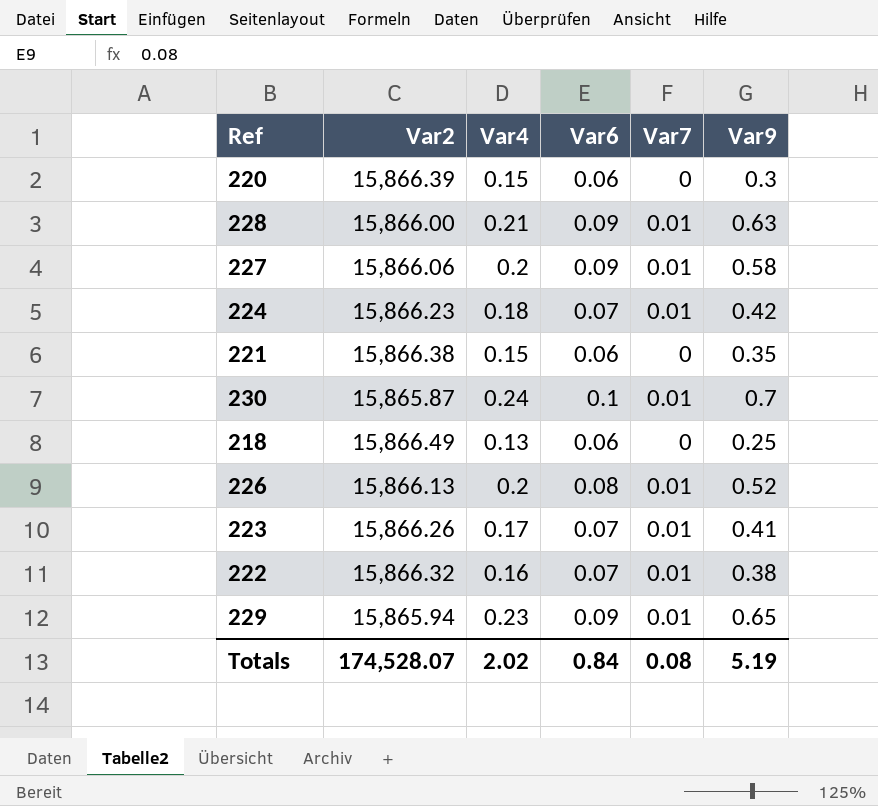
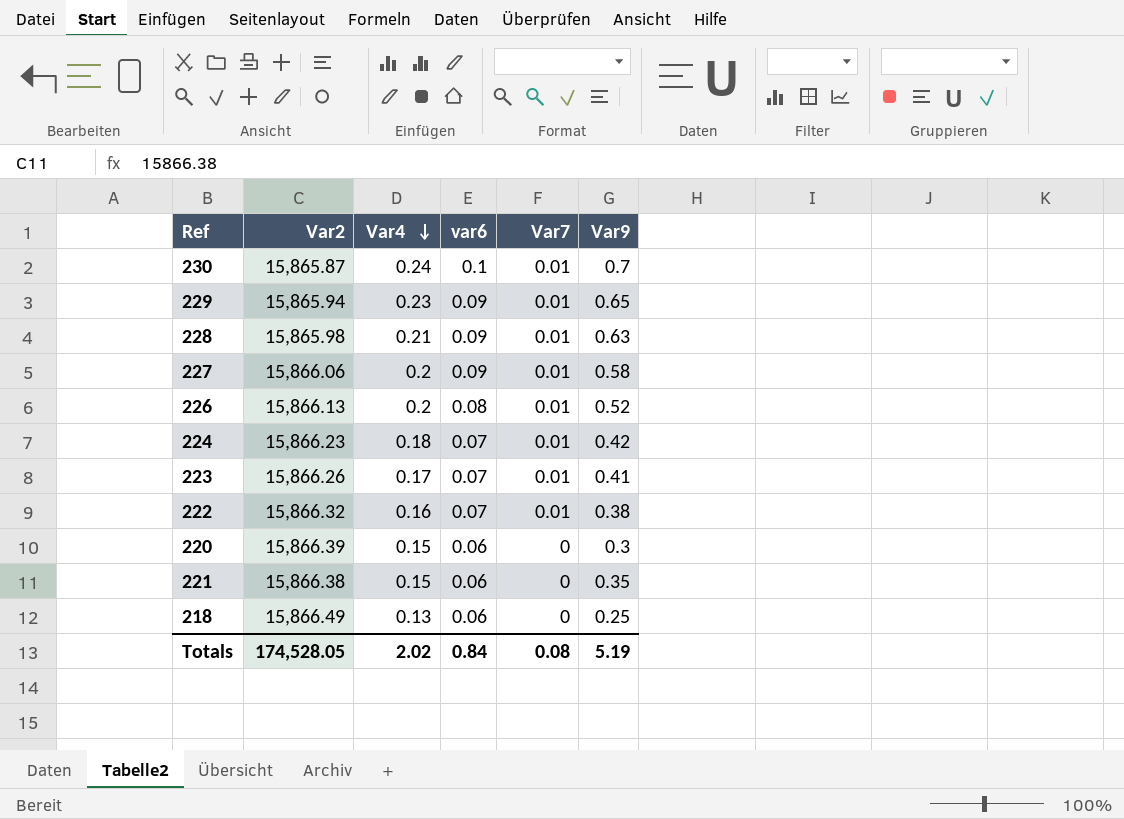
row order: none -> Var4 descending
column name: Var6 -> var6
228 | Var2: 15,866.00 -> 15,865.98
Totals | Var2: 174,528.07 -> 174,528.05

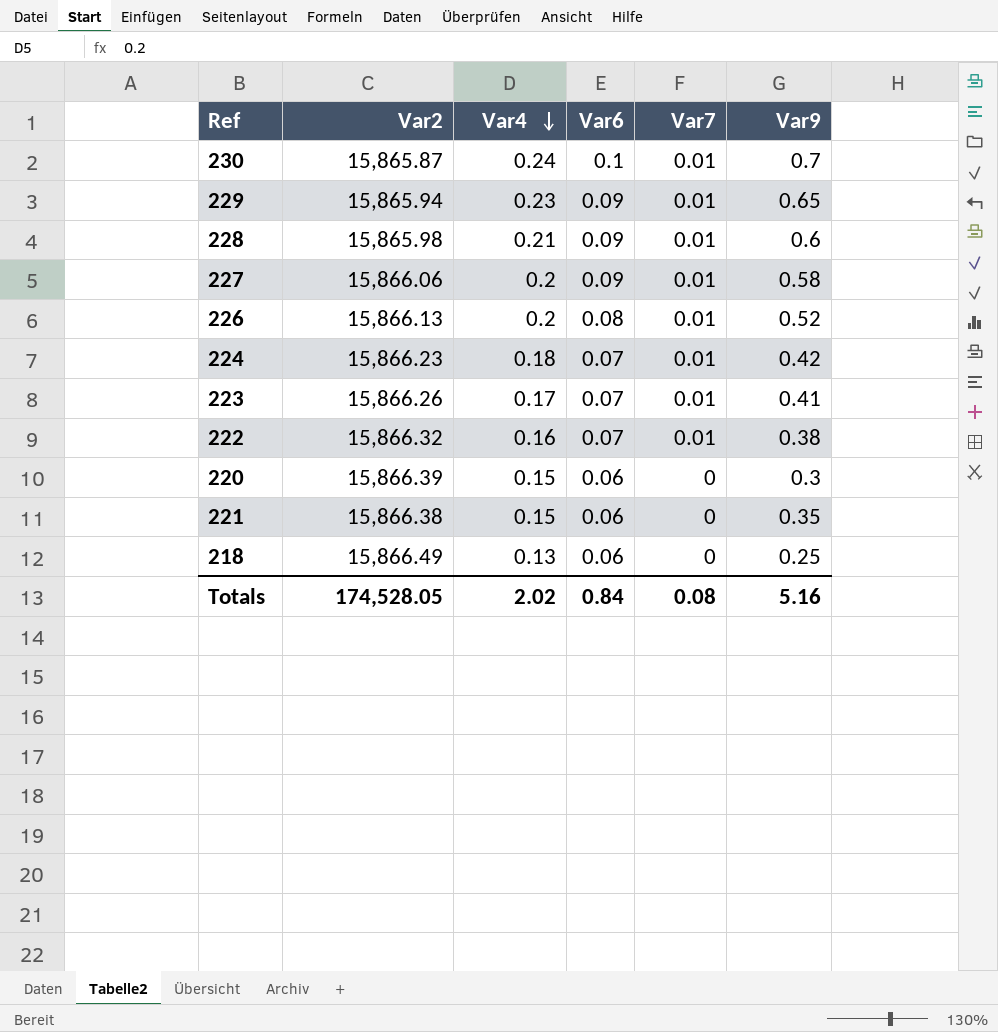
column name: var6 -> Var6
228 | Var9: 0.63 -> 0.6
Totals | Var9: 5.19 -> 5.16

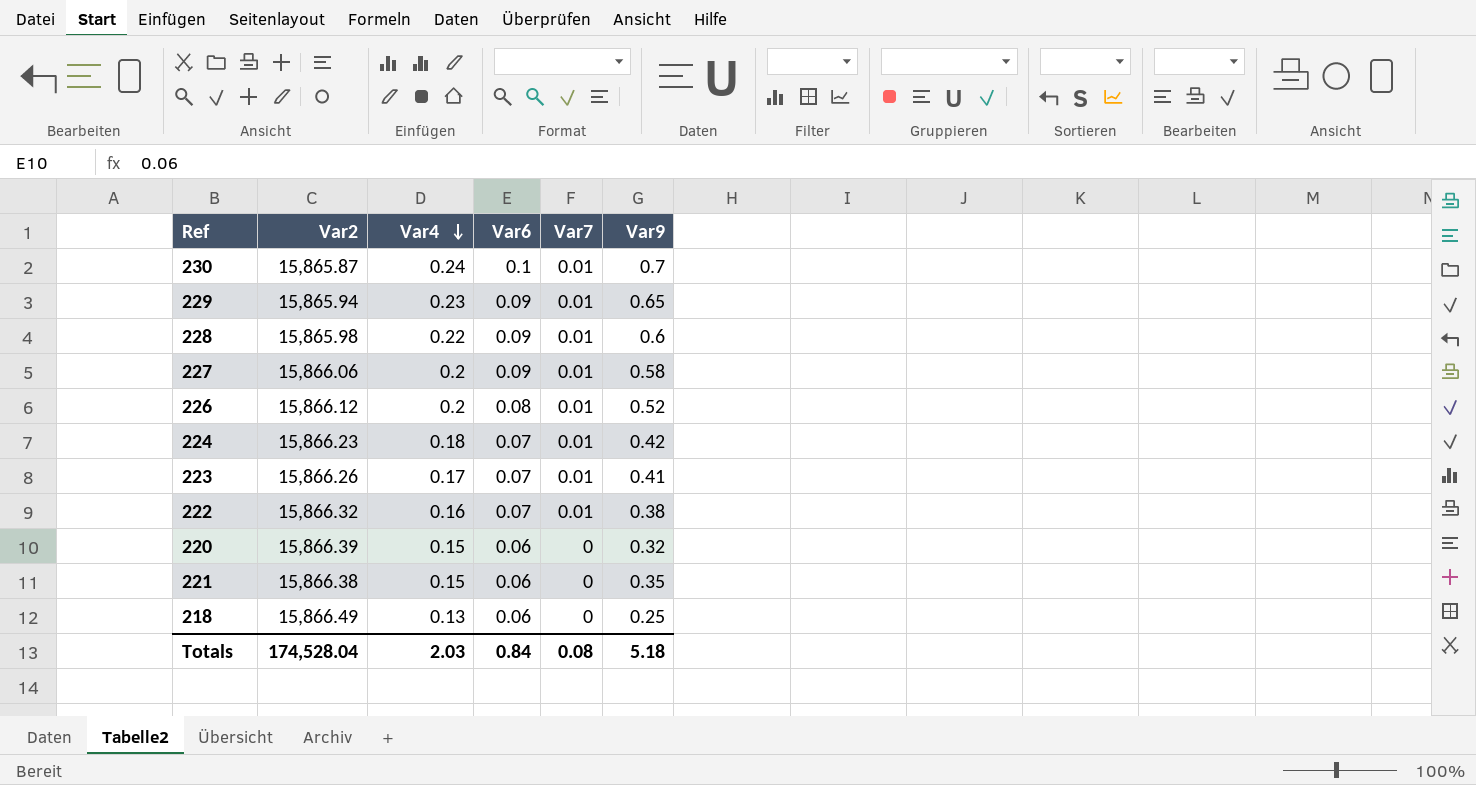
228 | Var4: 0.21 -> 0.22
226 | Var2: 15,866.13 -> 15,866.12
220 | Var9: 0.3 -> 0.32
Totals | Var2: 174,528.05 -> 174,528.04
Totals | Var4: 2.02 -> 2.03
Totals | Var9: 5.16 -> 5.18

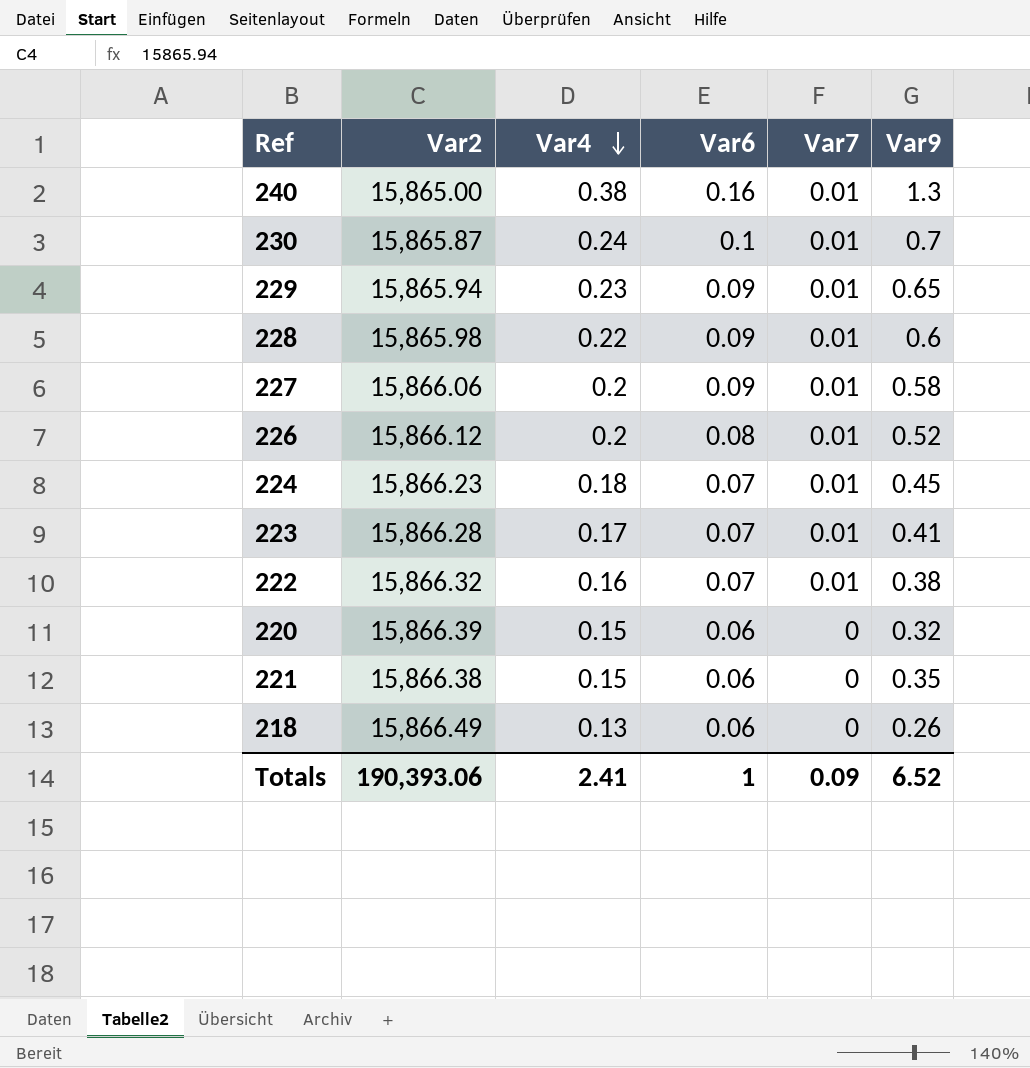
row 240: none -> 15,865.00 | 0.38 | 0.16 | 0.01 | 1.3
224 | Var9: 0.42 -> 0.45
223 | Var2: 15,866.26 -> 15,866.28
218 | Var9: 0.25 -> 0.26
Totals | Var2: 174,528.04 -> 190,393.06
Totals | Var4: 2.03 -> 2.41
Totals | Var6: 0.84 -> 1
Totals | Var7: 0.08 -> 0.09
Totals | Var9: 5.18 -> 6.52

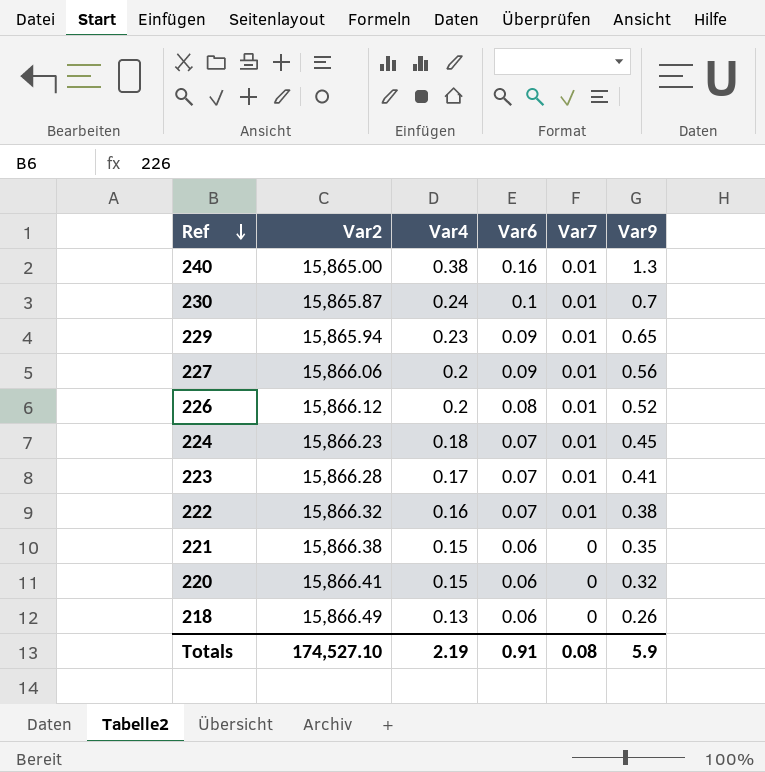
row order: Var4 descending -> Ref descending
row 228: 15,865.98 | 0.22 | 0.09 | 0.01 | 0.6 -> none
227 | Var9: 0.58 -> 0.56
220 | Var2: 15,866.39 -> 15,866.41
Totals | Var2: 190,393.06 -> 174,527.10
Totals | Var4: 2.41 -> 2.19
Totals | Var6: 1 -> 0.91
Totals | Var7: 0.09 -> 0.08
Totals | Var9: 6.52 -> 5.9

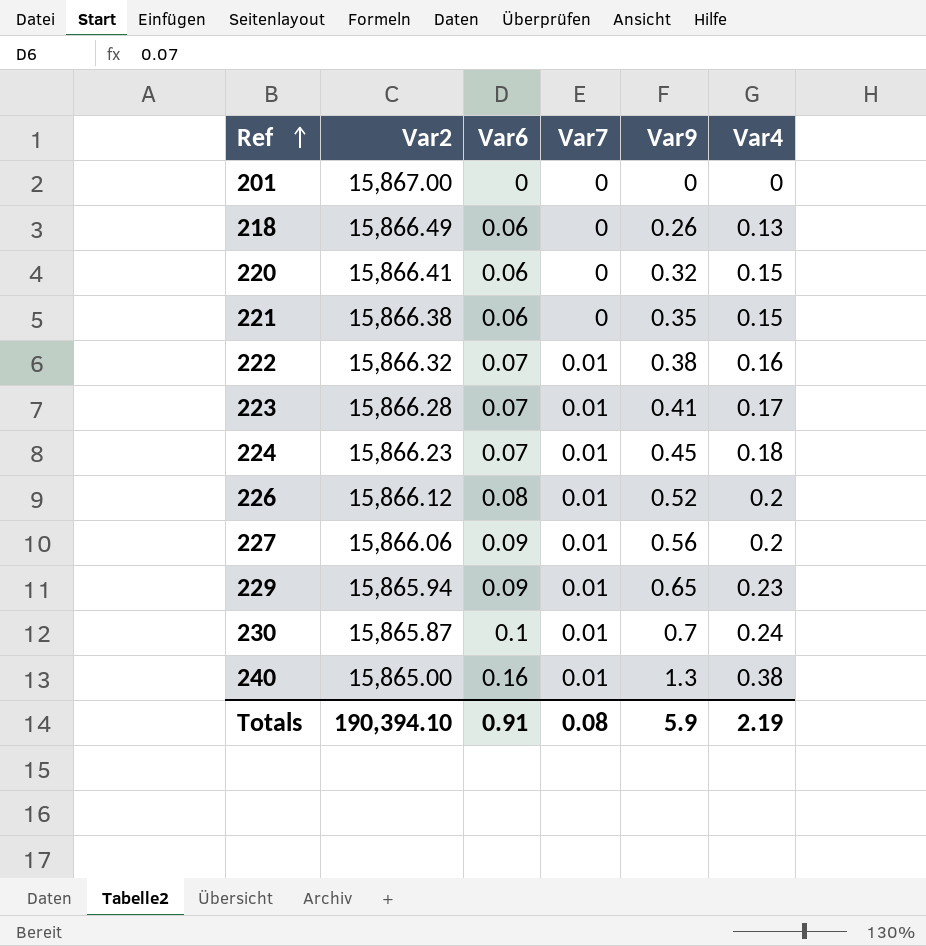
row order: Ref descending -> Ref ascending
column Var4 | position: 3 -> 6
row 201: none -> 15,867.00 | 0 | 0 | 0 | 0
Totals | Var2: 174,527.10 -> 190,394.10

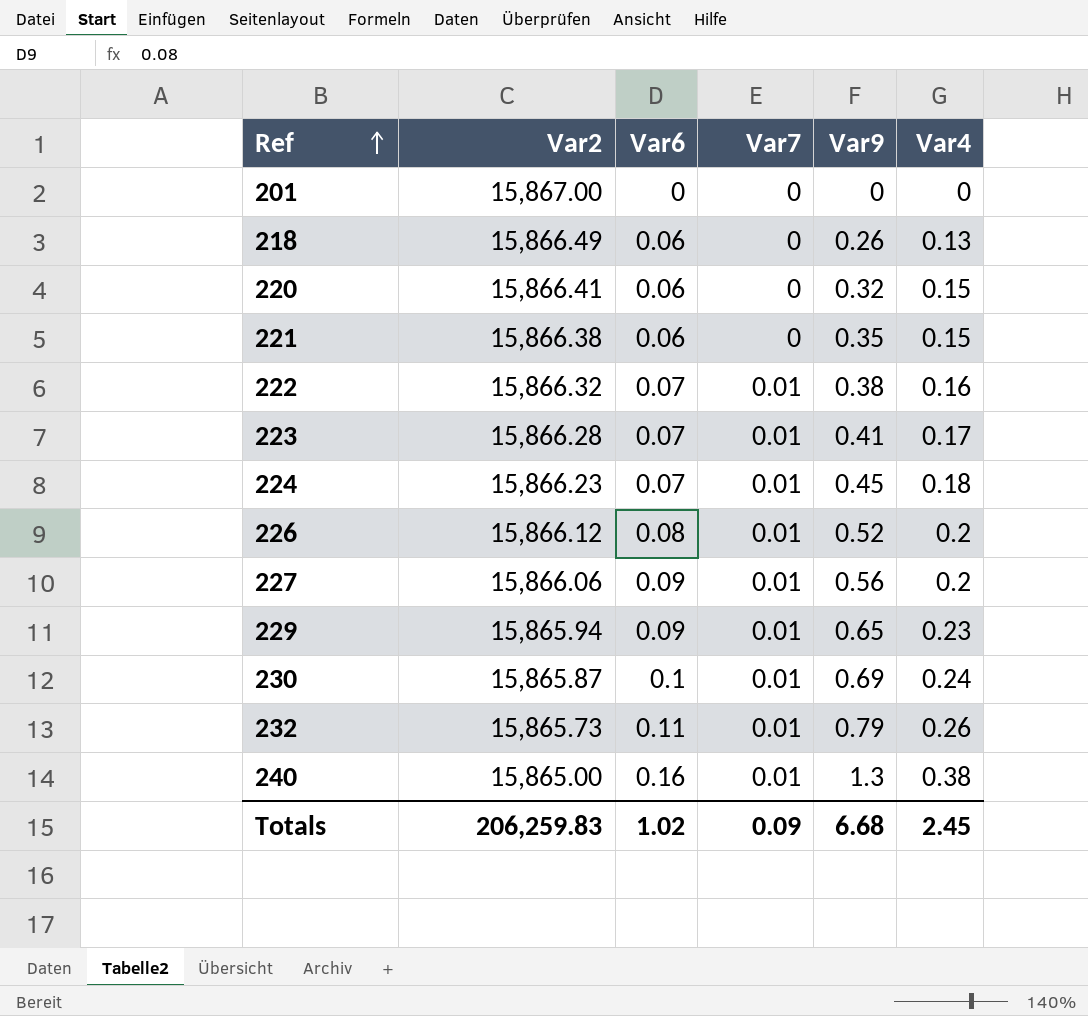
230 | Var9: 0.7 -> 0.69
row 232: none -> 15,865.73 | 0.11 | 0.01 | 0.79 | 0.26
Totals | Var2: 190,394.10 -> 206,259.83
Totals | Var6: 0.91 -> 1.02
Totals | Var7: 0.08 -> 0.09
Totals | Var9: 5.9 -> 6.68
Totals | Var4: 2.19 -> 2.45

